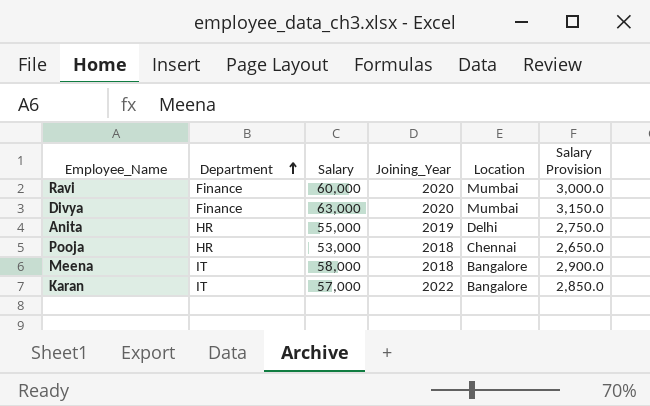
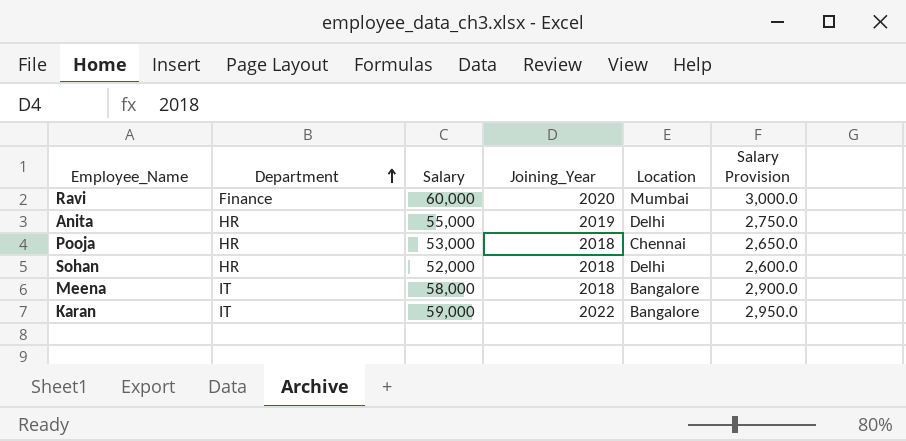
row Divya: Finance | 63,000 | 2020 | Mumbai | 3,150.0 -> none
row Sohan: none -> HR | 52,000 | 2018 | Delhi | 2,600.0
Karan | Salary: 57,000 -> 59,000
Karan | Salary Provision: 2,850.0 -> 2,950.0

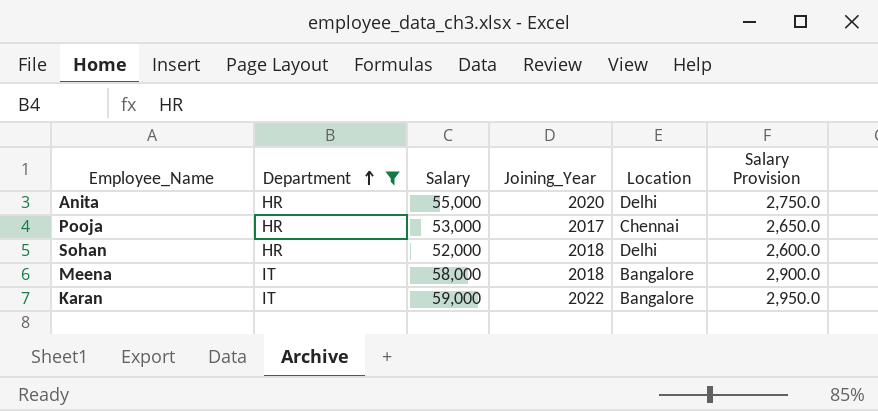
filter: none -> Department != Finance
Anita | Joining_Year: 2019 -> 2020
Pooja | Joining_Year: 2018 -> 2017

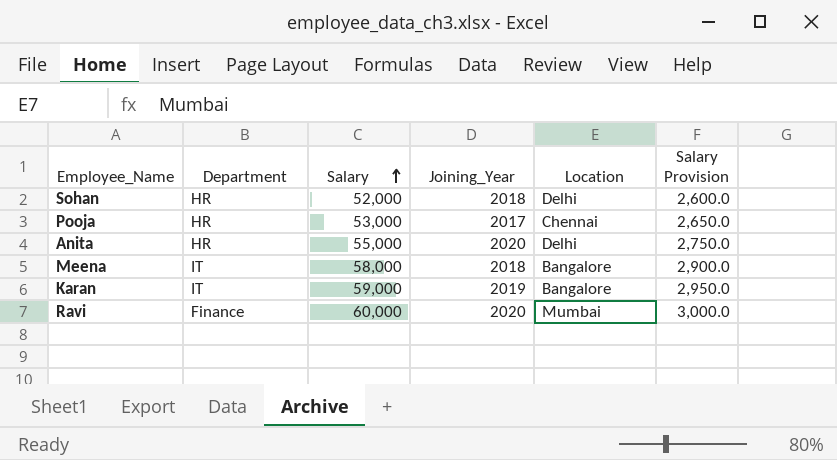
filter: Department != Finance -> none
row order: Department ascending -> Salary ascending
Karan | Joining_Year: 2022 -> 2019

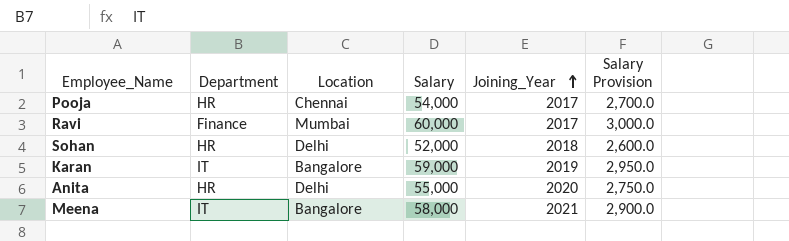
row order: Salary ascending -> Joining_Year ascending
column Location | position: 5 -> 3
Pooja | Salary: 53,000 -> 54,000
Pooja | Salary Provision: 2,650.0 -> 2,700.0
Ravi | Joining_Year: 2020 -> 2017
Meena | Joining_Year: 2018 -> 2021

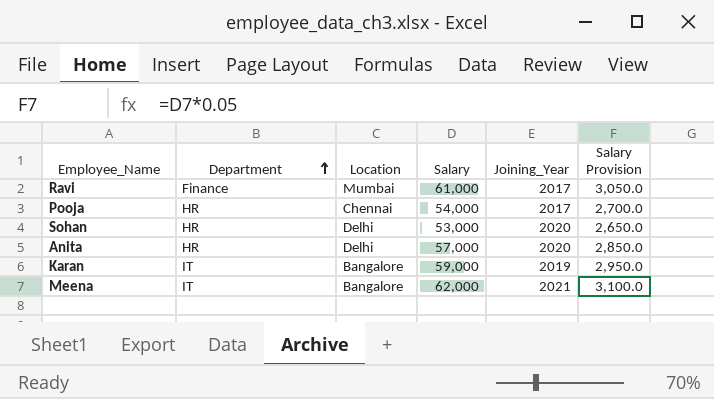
row order: Joining_Year ascending -> Department ascending
Ravi | Salary: 60,000 -> 61,000
Ravi | Salary Provision: 3,000.0 -> 3,050.0
Sohan | Salary: 52,000 -> 53,000
Sohan | Joining_Year: 2018 -> 2020
Sohan | Salary Provision: 2,600.0 -> 2,650.0
Anita | Salary: 55,000 -> 57,000
Anita | Salary Provision: 2,750.0 -> 2,850.0
Meena | Salary: 58,000 -> 62,000
Meena | Salary Provision: 2,900.0 -> 3,100.0

